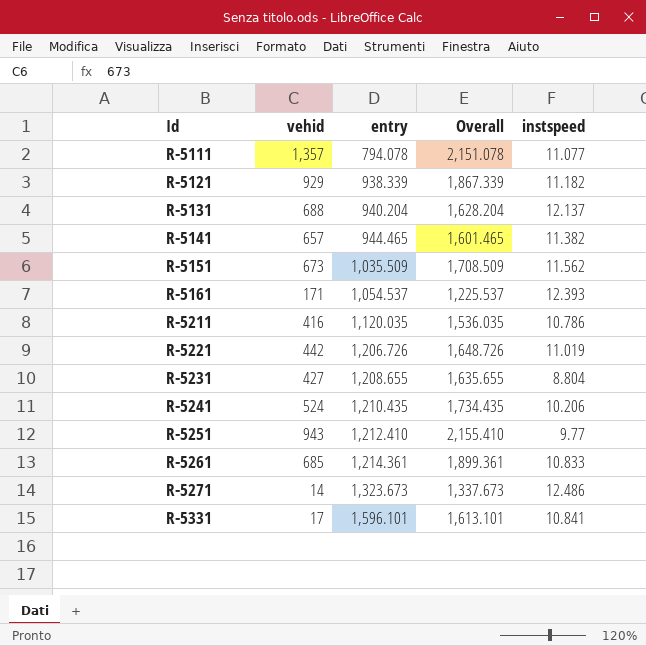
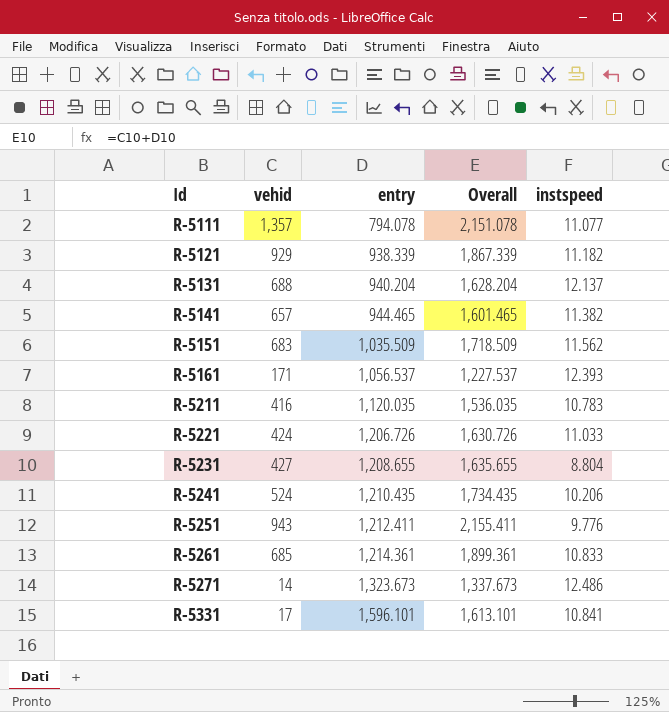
R-5151 | vehid: 673 -> 683
R-5151 | Overall: 1,708.509 -> 1,718.509
R-5161 | entry: 1,054.537 -> 1,056.537
R-5161 | Overall: 1,225.537 -> 1,227.537
R-5211 | instspeed: 10.786 -> 10.783
R-5221 | vehid: 442 -> 424
R-5221 | Overall: 1,648.726 -> 1,630.726
R-5221 | instspeed: 11.019 -> 11.033
R-5251 | entry: 1,212.410 -> 1,212.411
R-5251 | Overall: 2,155.410 -> 2,155.411
R-5251 | instspeed: 9.77 -> 9.776

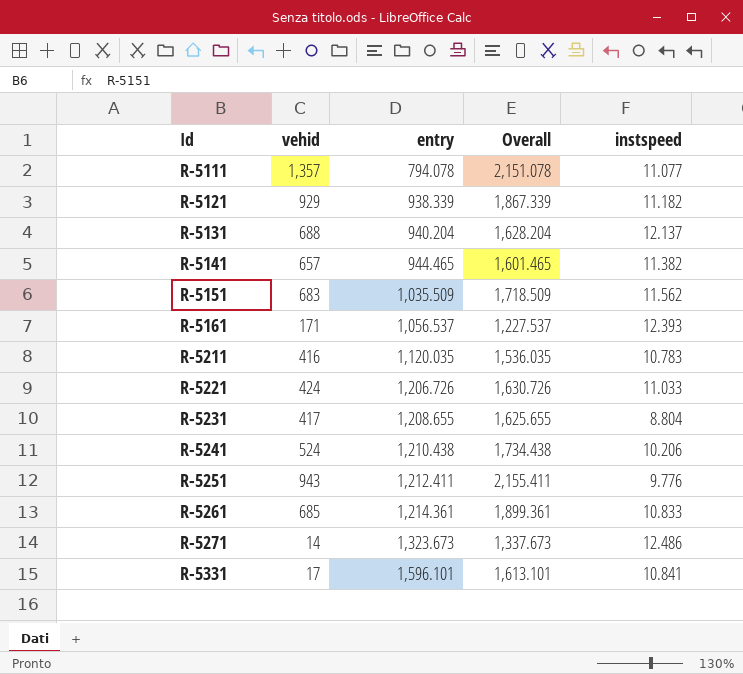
R-5231 | vehid: 427 -> 417
R-5231 | Overall: 1,635.655 -> 1,625.655
R-5241 | entry: 1,210.435 -> 1,210.438
R-5241 | Overall: 1,734.435 -> 1,734.438

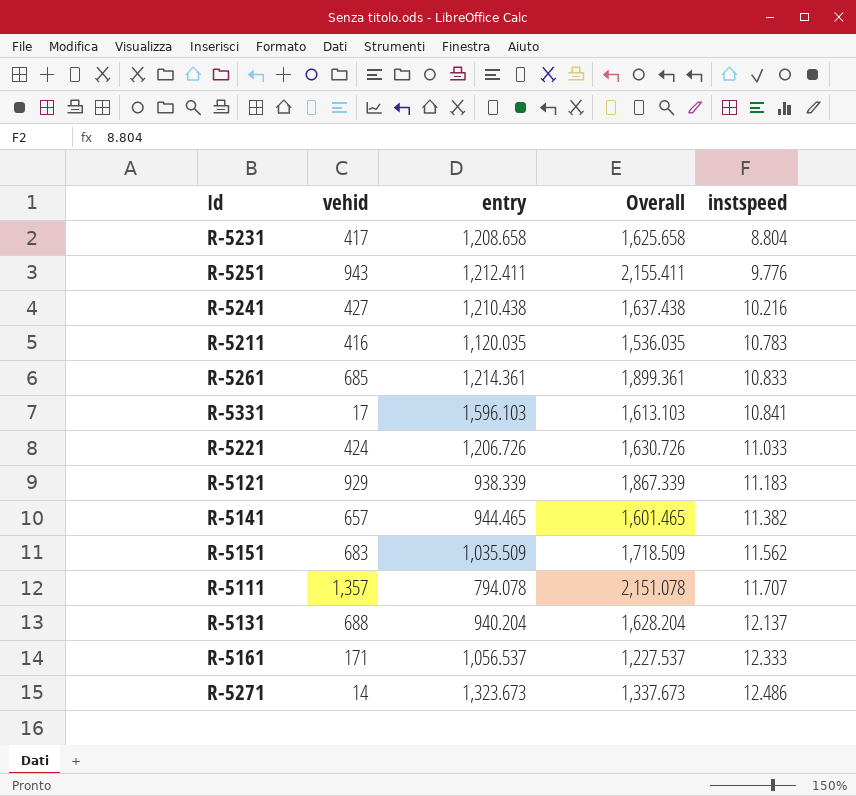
row order: Id ascending -> instspeed ascending
R-5231 | entry: 1,208.655 -> 1,208.658
R-5231 | Overall: 1,625.655 -> 1,625.658
R-5241 | vehid: 524 -> 427
R-5241 | Overall: 1,734.438 -> 1,637.438
R-5241 | instspeed: 10.206 -> 10.216
R-5331 | entry: 1,596.101 -> 1,596.103
R-5331 | Overall: 1,613.101 -> 1,613.103
R-5121 | instspeed: 11.182 -> 11.183
R-5111 | instspeed: 11.077 -> 11.707
R-5161 | instspeed: 12.393 -> 12.333

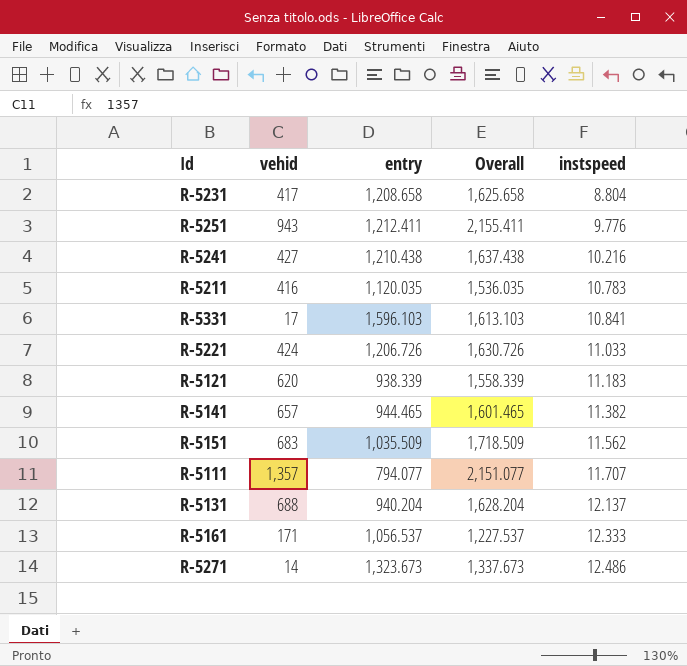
row R-5261: 685 | 1,214.361 | 1,899.361 | 10.833 -> none
R-5121 | vehid: 929 -> 620
R-5121 | Overall: 1,867.339 -> 1,558.339
R-5111 | entry: 794.078 -> 794.077
R-5111 | Overall: 2,151.078 -> 2,151.077

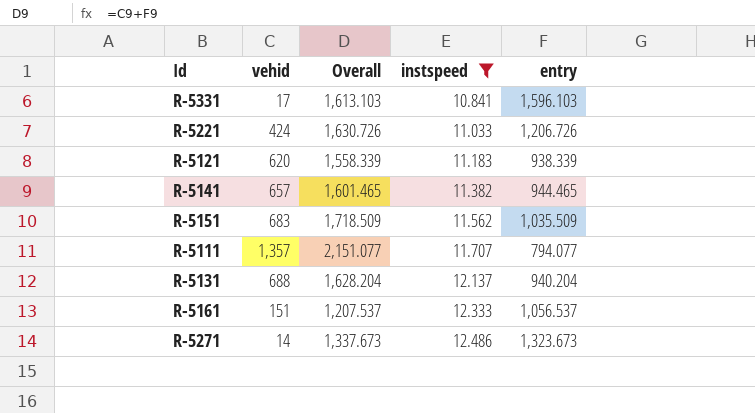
filter: none -> instspeed >= 10.841
column entry | position: 3 -> 5
R-5161 | vehid: 171 -> 151
R-5161 | Overall: 1,227.537 -> 1,207.537

